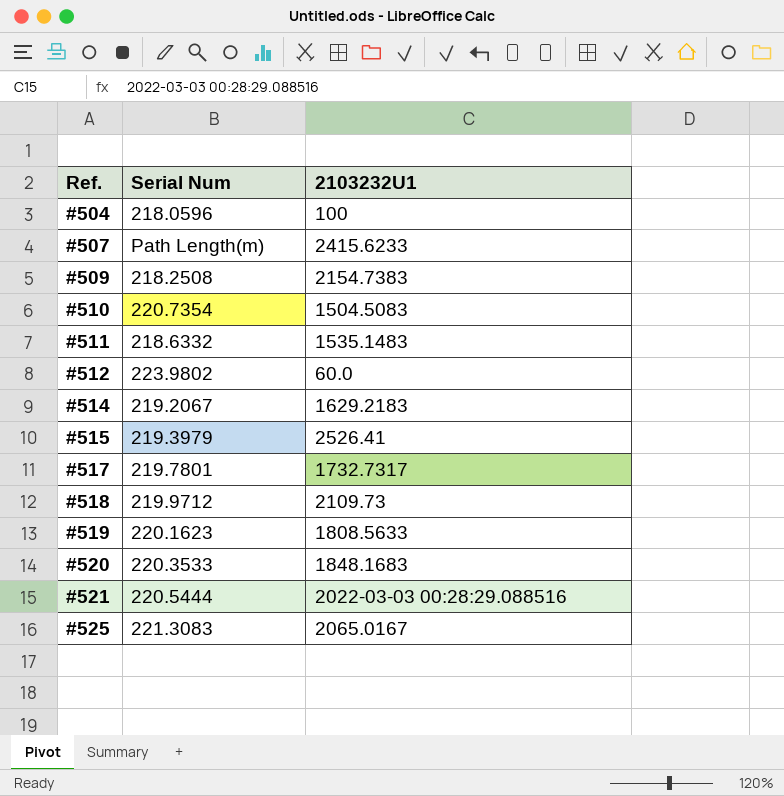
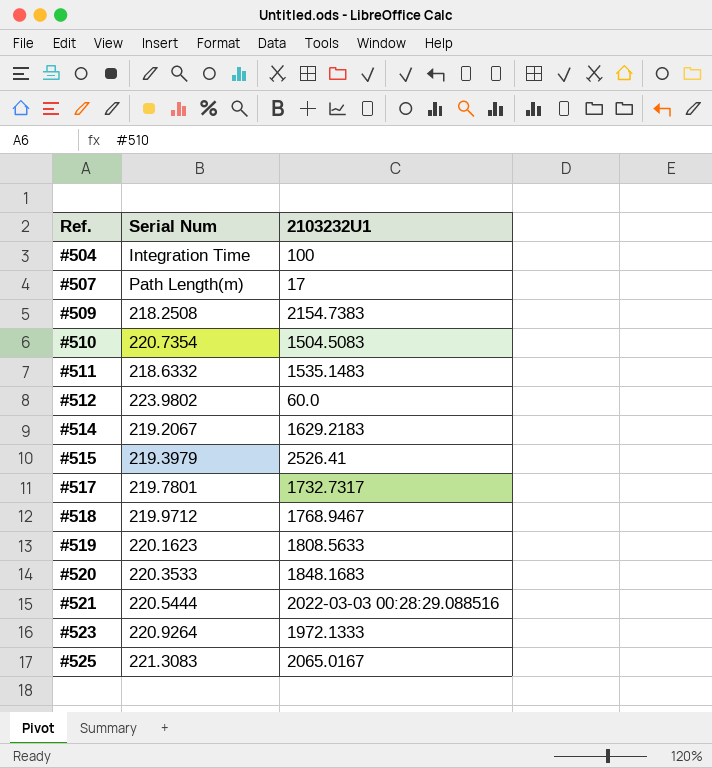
#504 | Serial Num: 218.0596 -> Integration Time
#507 | 2103232U1: 2415.6233 -> 17
#518 | 2103232U1: 2109.73 -> 1768.9467
row #523: none -> 220.9264 | 1972.1333

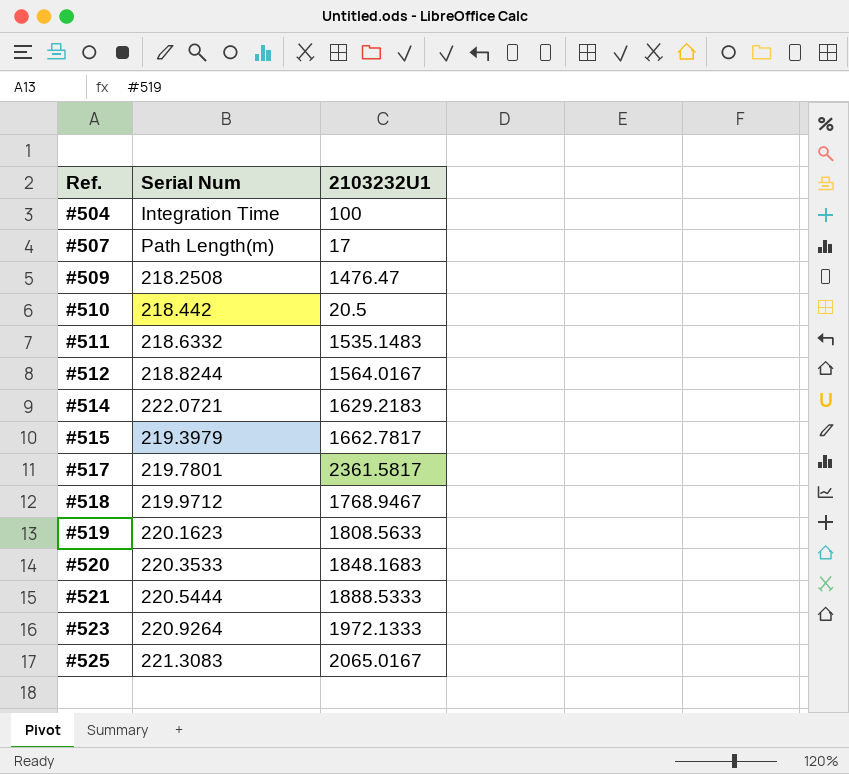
#509 | 2103232U1: 2154.7383 -> 1476.47
#510 | Serial Num: 220.7354 -> 218.442
#510 | 2103232U1: 1504.5083 -> 20.5
#512 | Serial Num: 223.9802 -> 218.8244
#512 | 2103232U1: 60.0 -> 1564.0167
#514 | Serial Num: 219.2067 -> 222.0721
#515 | 2103232U1: 2526.41 -> 1662.7817
#517 | 2103232U1: 1732.7317 -> 2361.5817
#521 | 2103232U1: 2022-03-03 00:28:29.088516 -> 1888.5333

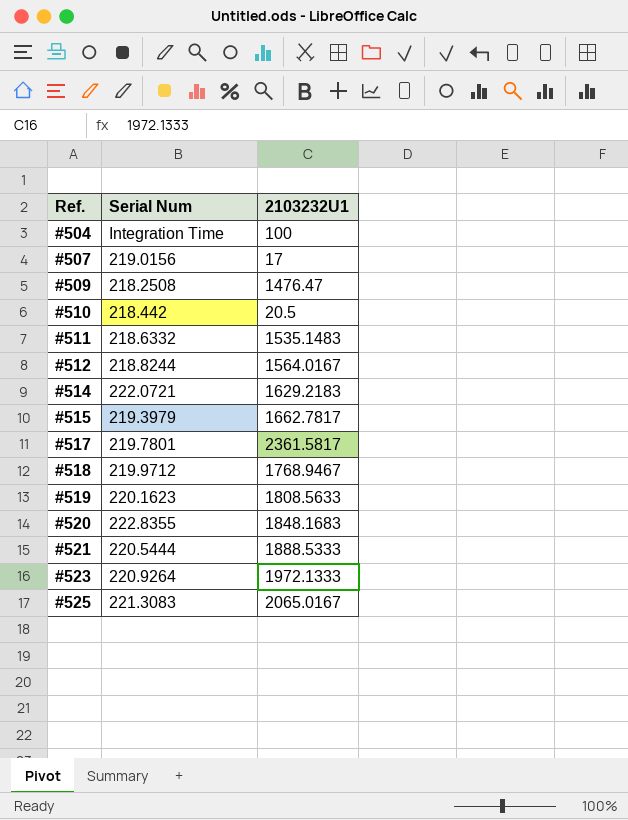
#507 | Serial Num: Path Length(m) -> 219.0156
#520 | Serial Num: 220.3533 -> 222.8355

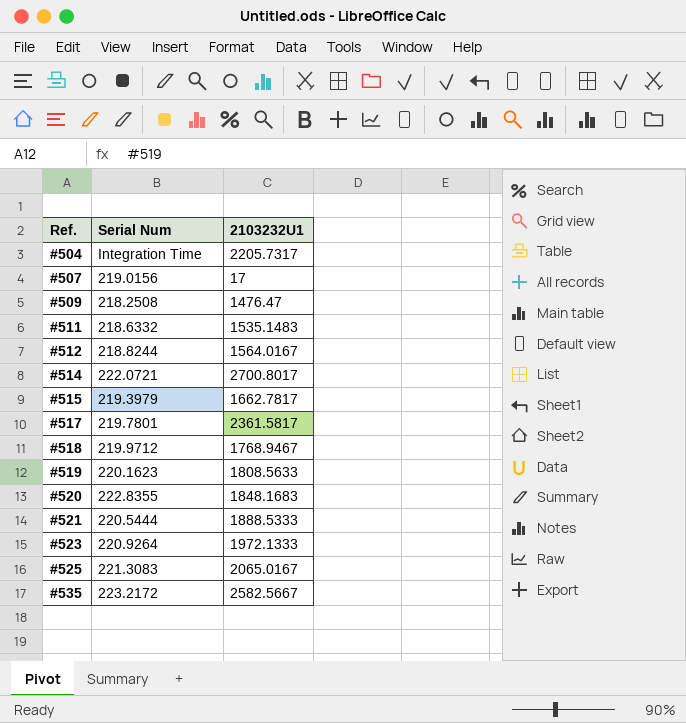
row #510: 218.442 | 20.5 -> none
#504 | 2103232U1: 100 -> 2205.7317
#514 | 2103232U1: 1629.2183 -> 2700.8017
row #535: none -> 223.2172 | 2582.5667

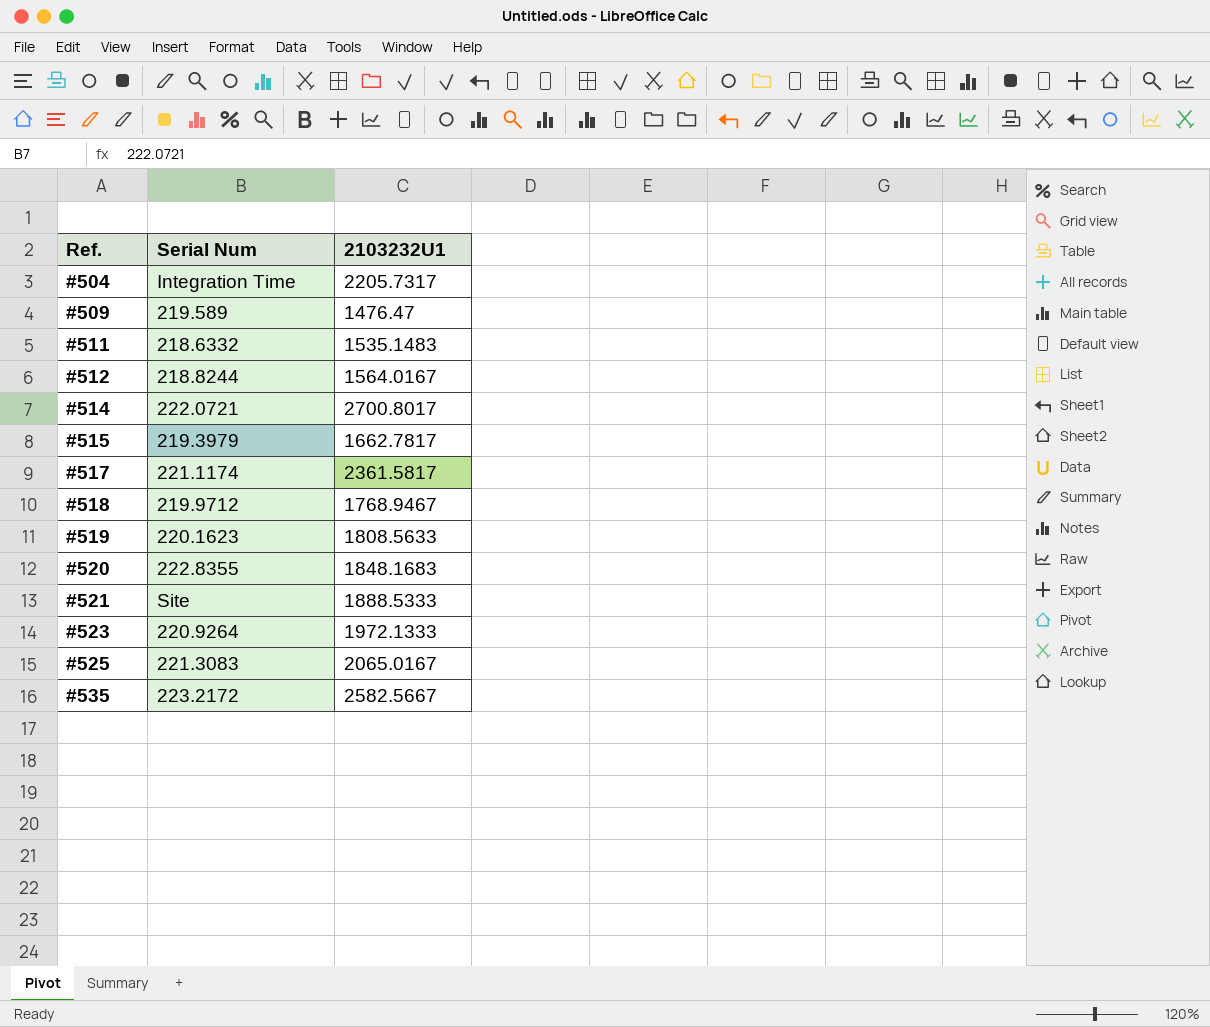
row #507: 219.0156 | 17 -> none
#509 | Serial Num: 218.2508 -> 219.589
#517 | Serial Num: 219.7801 -> 221.1174
#521 | Serial Num: 220.5444 -> Site

